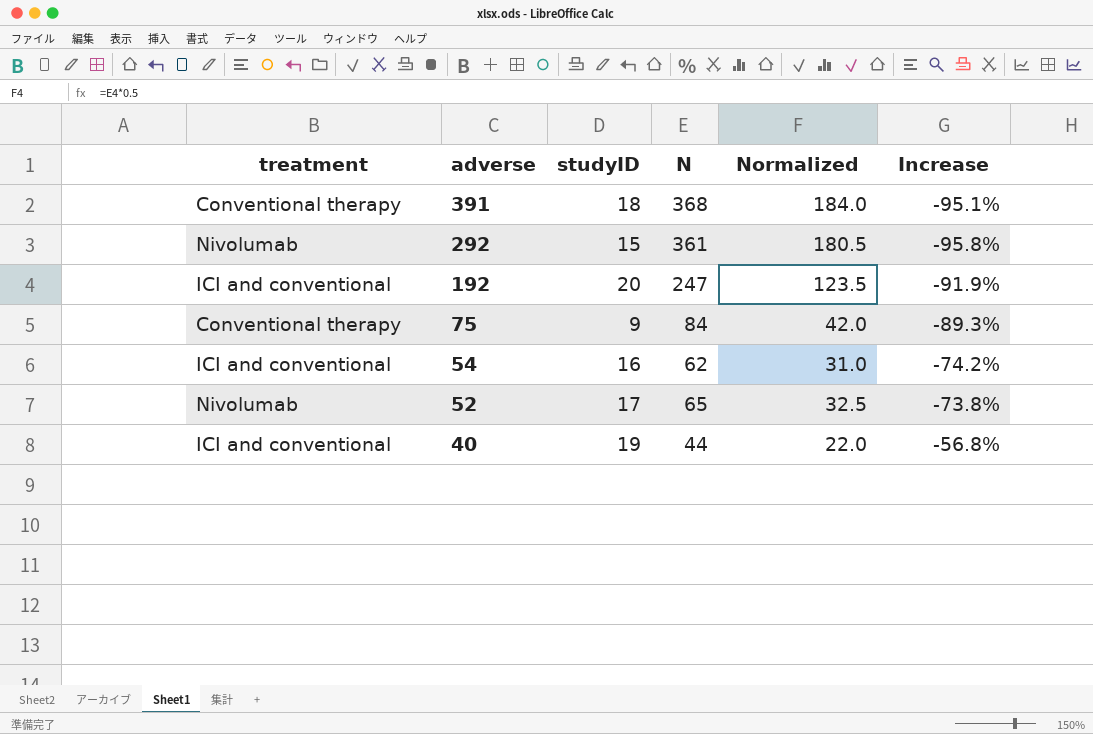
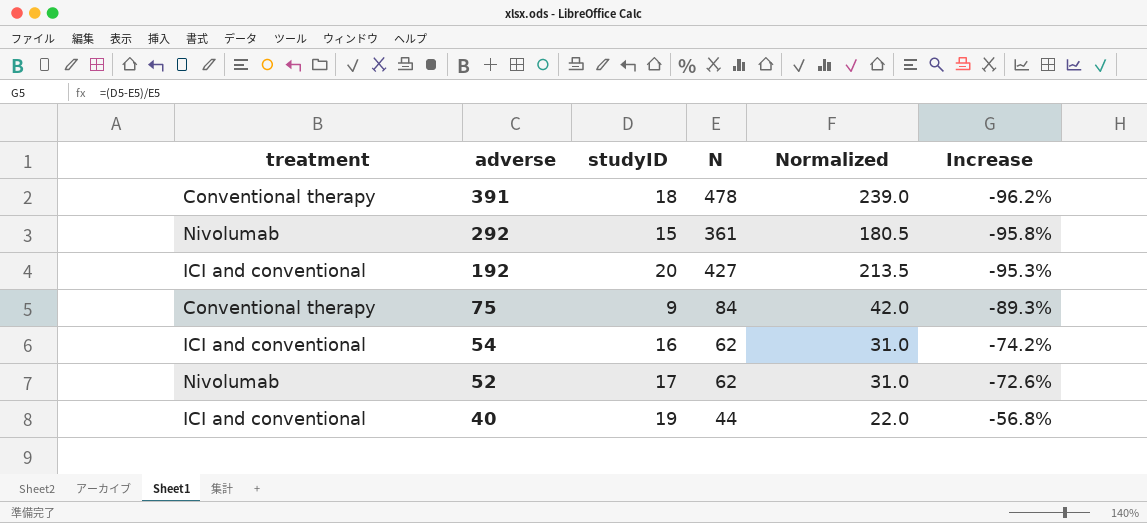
391 | N: 368 -> 478
391 | Normalized: 184.0 -> 239.0
391 | Increase: -95.1% -> -96.2%
192 | N: 247 -> 427
192 | Normalized: 123.5 -> 213.5
192 | Increase: -91.9% -> -95.3%
52 | N: 65 -> 62
52 | Normalized: 32.5 -> 31.0
52 | Increase: -73.8% -> -72.6%

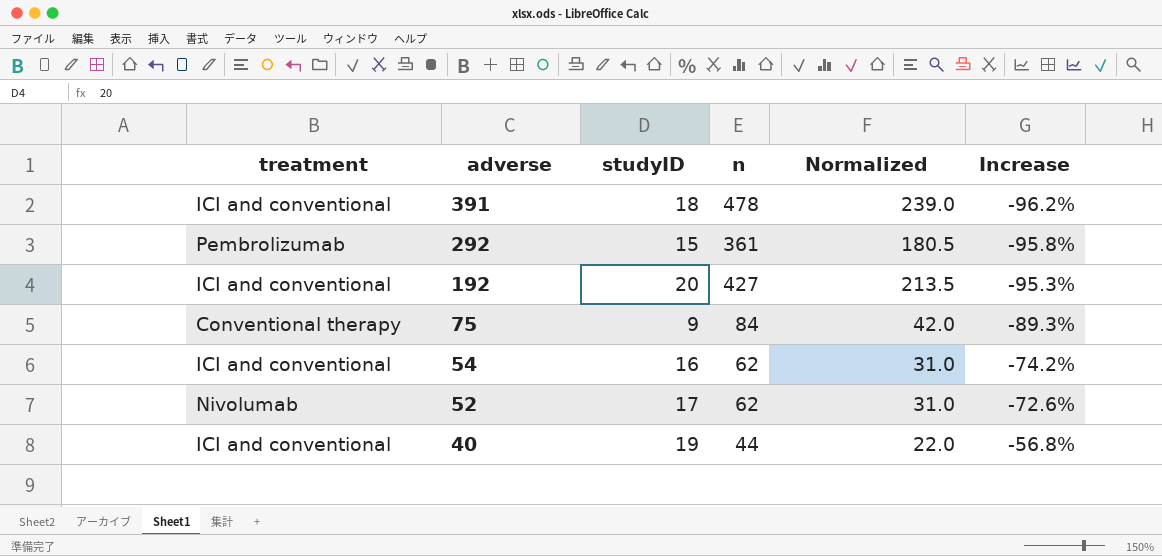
column name: N -> n
391 | treatment: Conventional therapy -> ICI and conventional
292 | treatment: Nivolumab -> Pembrolizumab

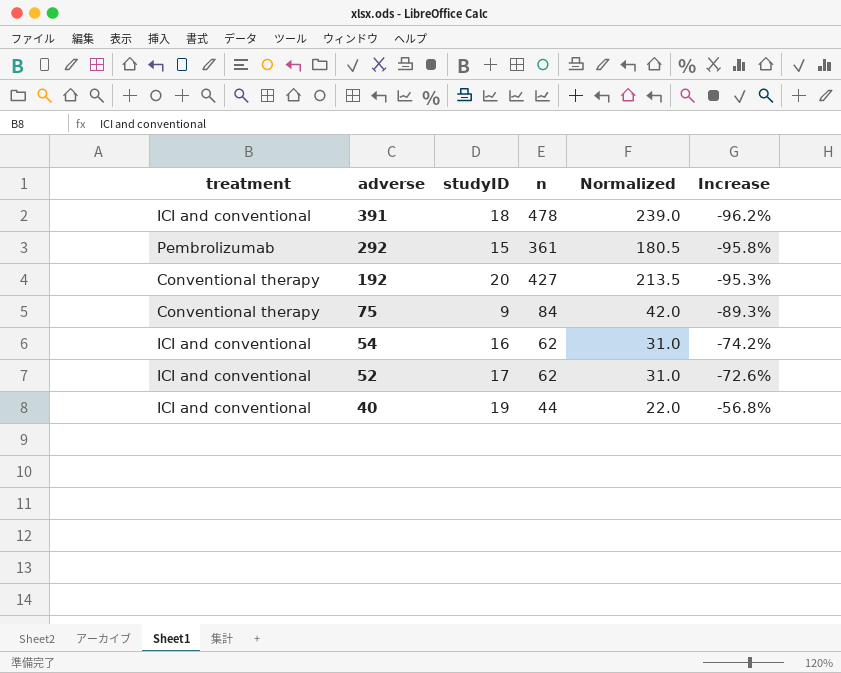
192 | treatment: ICI and conventional -> Conventional therapy
52 | treatment: Nivolumab -> ICI and conventional

